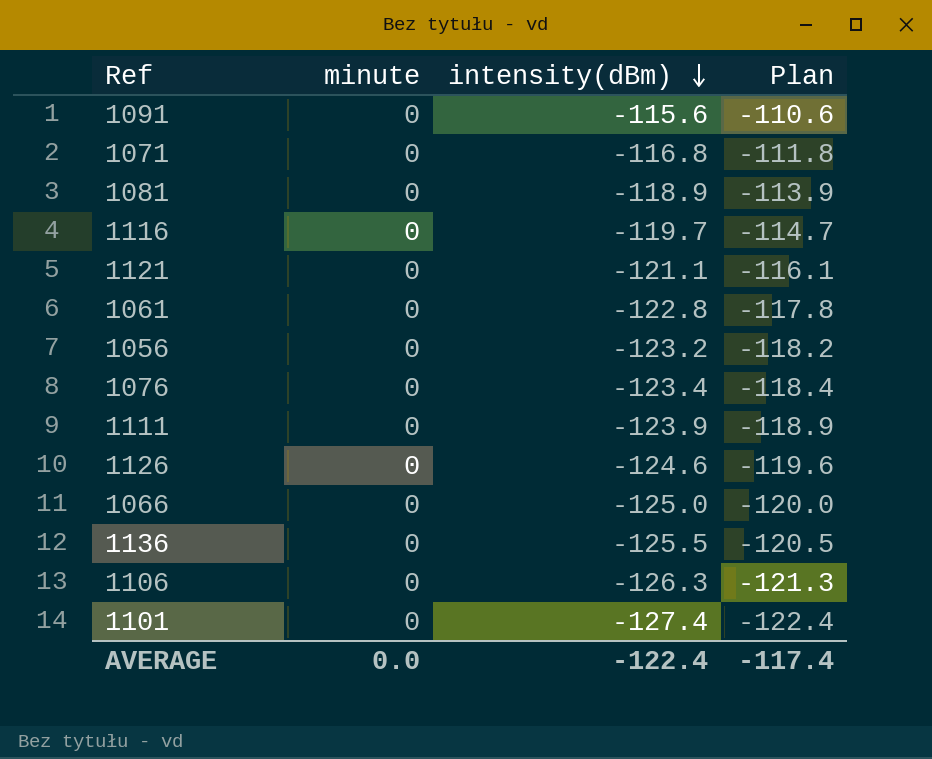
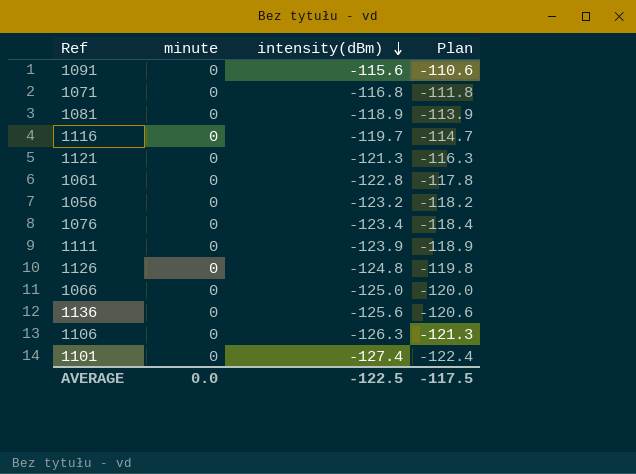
1121 | intensity(dBm): -121.1 -> -121.3
1121 | Plan: -116.1 -> -116.3
1126 | intensity(dBm): -124.6 -> -124.8
1126 | Plan: -119.6 -> -119.8
1136 | intensity(dBm): -125.5 -> -125.6
1136 | Plan: -120.5 -> -120.6
AVERAGE | intensity(dBm): -122.4 -> -122.5
AVERAGE | Plan: -117.4 -> -117.5

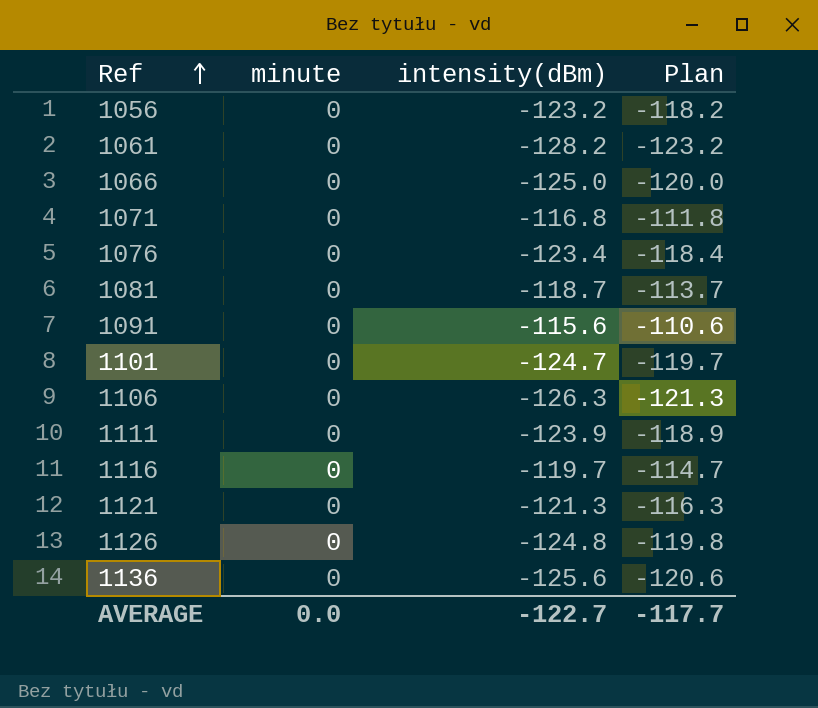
row order: intensity(dBm) descending -> Ref ascending
1061 | intensity(dBm): -122.8 -> -128.2
1061 | Plan: -117.8 -> -123.2
1081 | intensity(dBm): -118.9 -> -118.7
1081 | Plan: -113.9 -> -113.7
1101 | intensity(dBm): -127.4 -> -124.7
1101 | Plan: -122.4 -> -119.7
AVERAGE | intensity(dBm): -122.5 -> -122.7
AVERAGE | Plan: -117.5 -> -117.7

